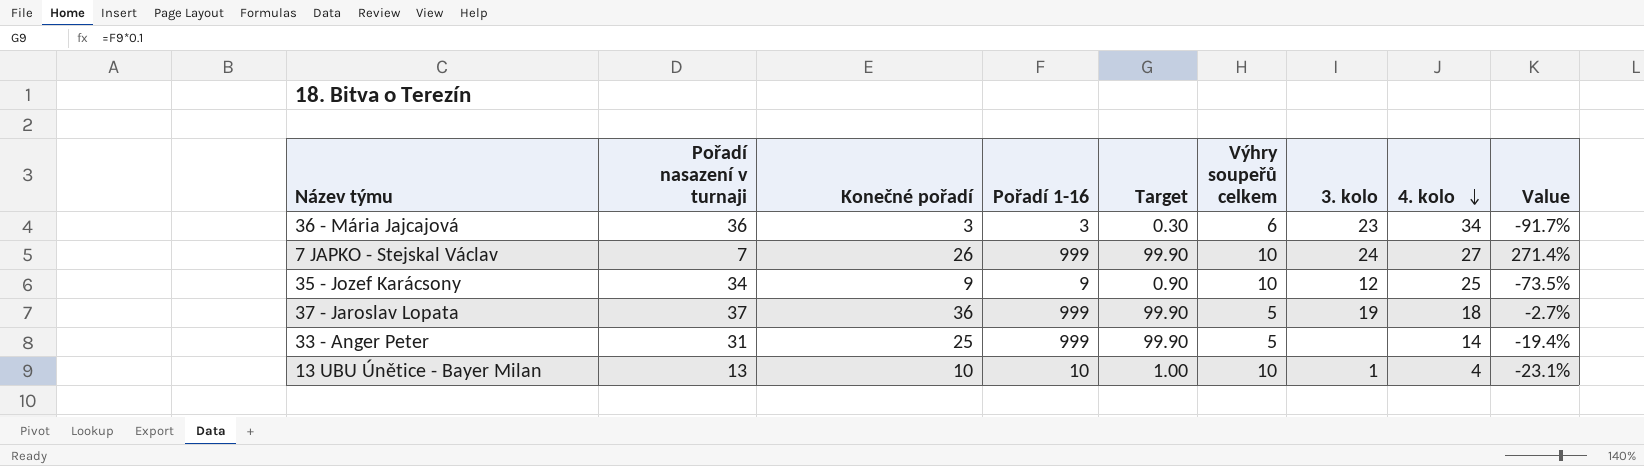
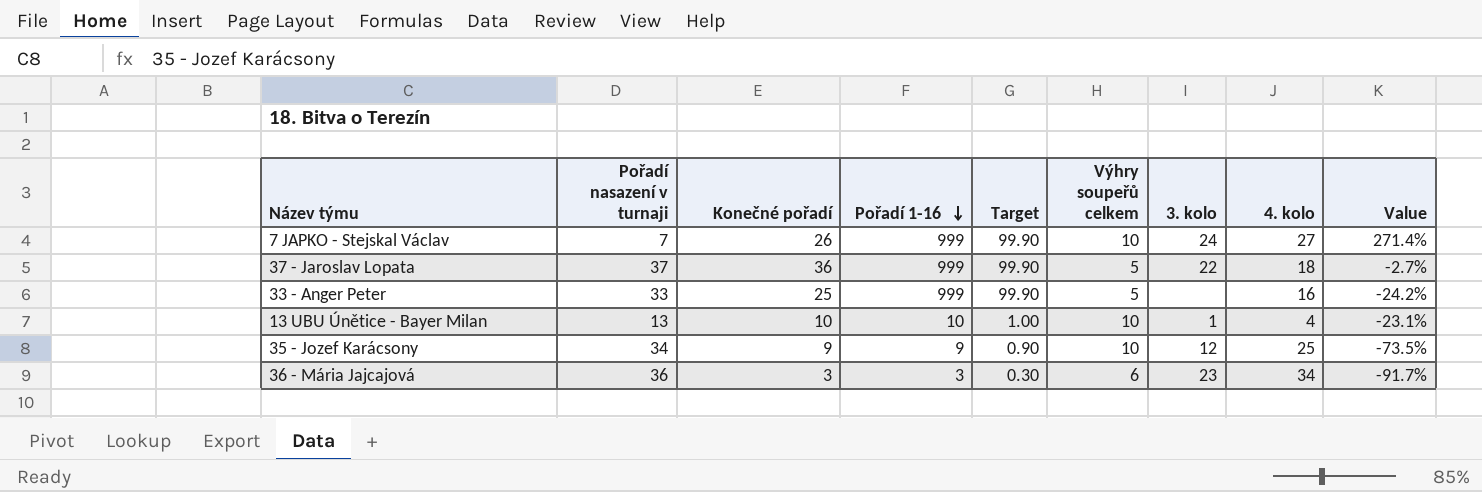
row order: 4. kolo descending -> Pořadí 1-16 descending
37 - Jaroslav Lopata | 3. kolo: 19 -> 22
33 - Anger Peter | Pořadí nasazení v turnaji: 31 -> 33
33 - Anger Peter | 4. kolo: 14 -> 16
33 - Anger Peter | Value: -19.4% -> -24.2%

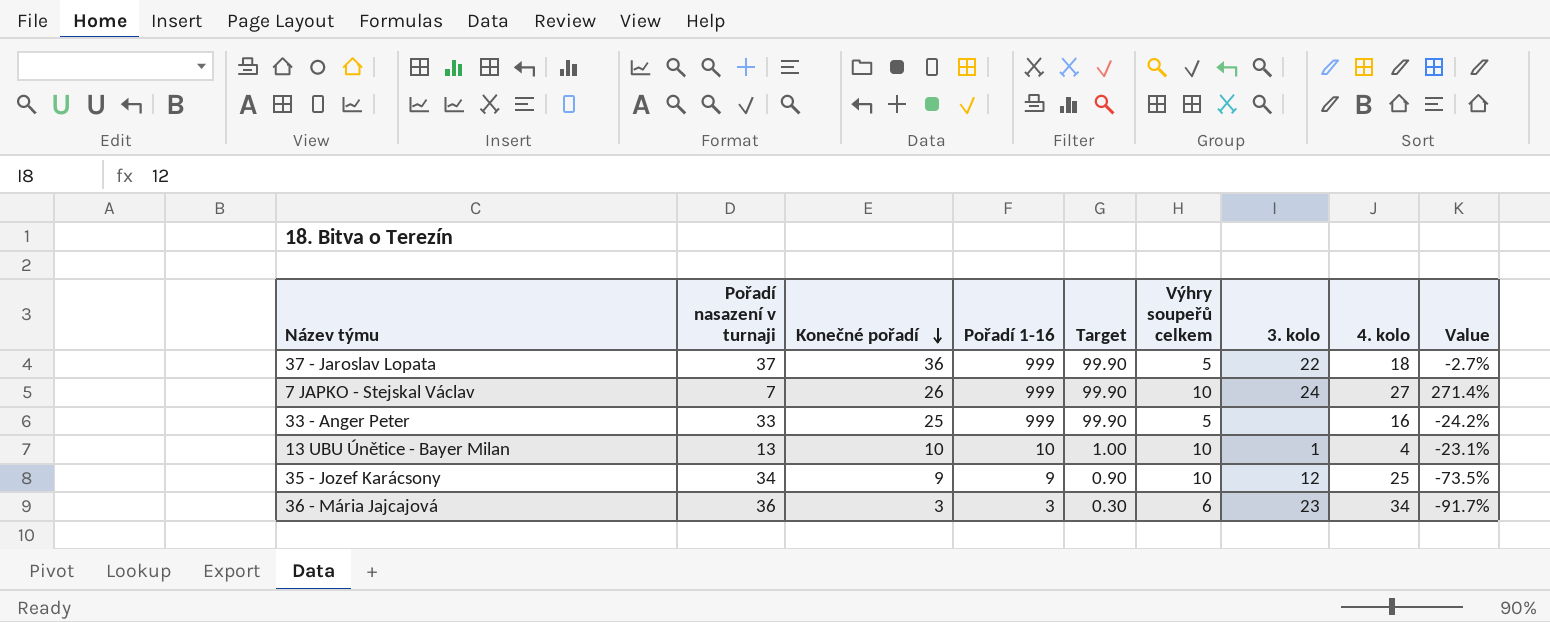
row order: Pořadí 1-16 descending -> Konečné pořadí descending

